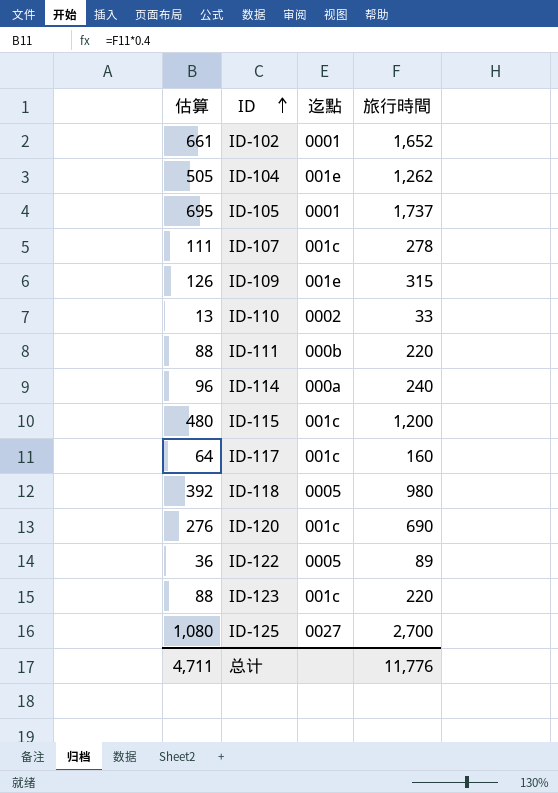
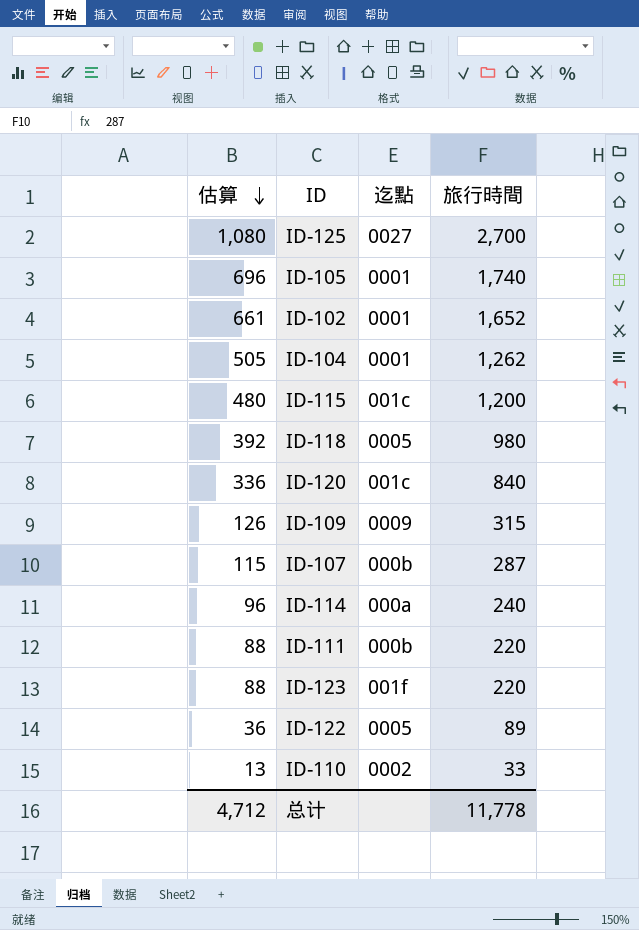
row order: ID ascending -> 估算 descending
row ID-117: 64 | 001c | 160 -> none
ID-105 | 估算: 695 -> 696
ID-105 | 旅行時間: 1,737 -> 1,740
ID-104 | 迄點: 001e -> 0001
ID-120 | 估算: 276 -> 336
ID-120 | 旅行時間: 690 -> 840
ID-109 | 迄點: 001e -> 0009
ID-107 | 估算: 111 -> 115
ID-107 | 迄點: 001c -> 000b
ID-107 | 旅行時間: 278 -> 287
ID-123 | 迄點: 001c -> 001f
总计 | 估算: 4,711 -> 4,712
总计 | 旅行時間: 11,776 -> 11,778

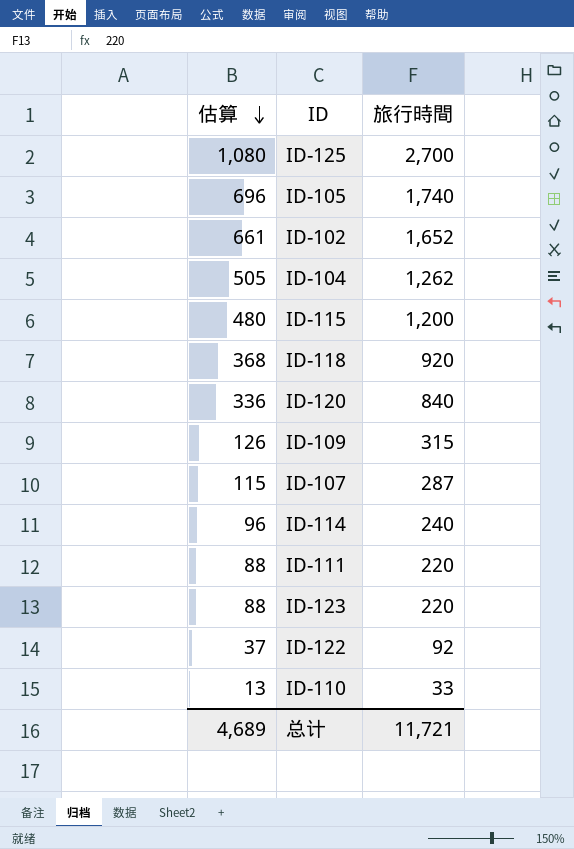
column 迄點 | position: 3 -> none
ID-118 | 估算: 392 -> 368
ID-118 | 旅行時間: 980 -> 920
ID-122 | 估算: 36 -> 37
ID-122 | 旅行時間: 89 -> 92
总计 | 估算: 4,712 -> 4,689
总计 | 旅行時間: 11,778 -> 11,721

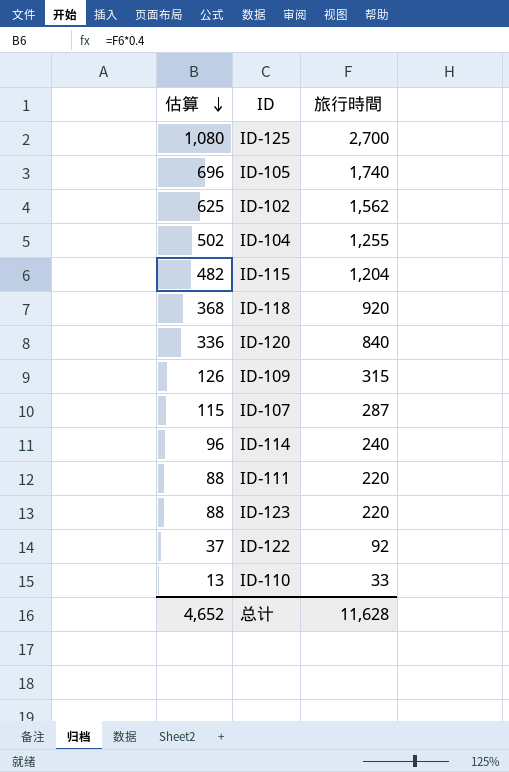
ID-102 | 估算: 661 -> 625
ID-102 | 旅行時間: 1,652 -> 1,562
ID-104 | 估算: 505 -> 502
ID-104 | 旅行時間: 1,262 -> 1,255
ID-115 | 估算: 480 -> 482
ID-115 | 旅行時間: 1,200 -> 1,204
总计 | 估算: 4,689 -> 4,652
总计 | 旅行時間: 11,721 -> 11,628

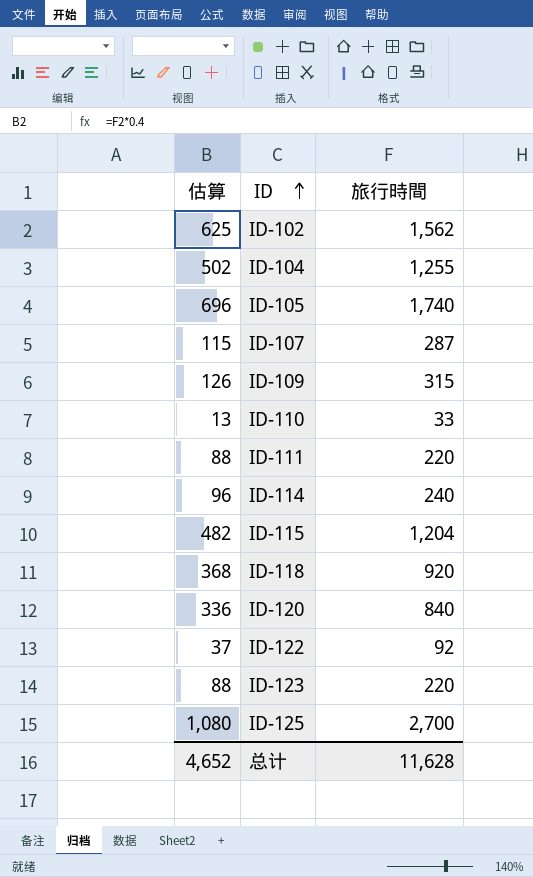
row order: 估算 descending -> ID ascending

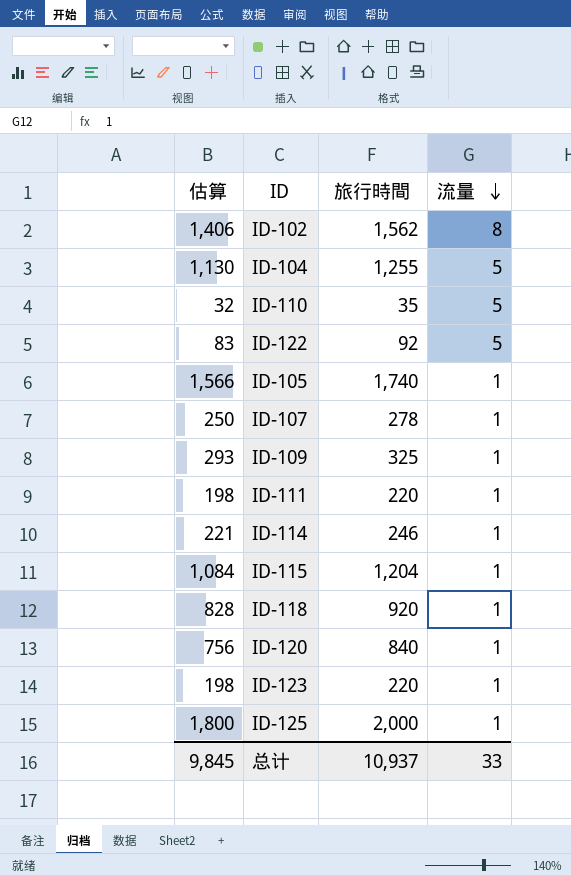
row order: ID ascending -> 流量 descending
column 估算 | formula: [旅行時間] * 0.4 -> [旅行時間] * 0.9
column 流量 | position: none -> 4
ID-110 | 旅行時間: 33 -> 35
ID-107 | 旅行時間: 287 -> 278
ID-109 | 旅行時間: 315 -> 325
ID-114 | 旅行時間: 240 -> 246
ID-125 | 旅行時間: 2,700 -> 2,000
总计 | 估算: 4,652 -> 9,845
总计 | 旅行時間: 11,628 -> 10,937

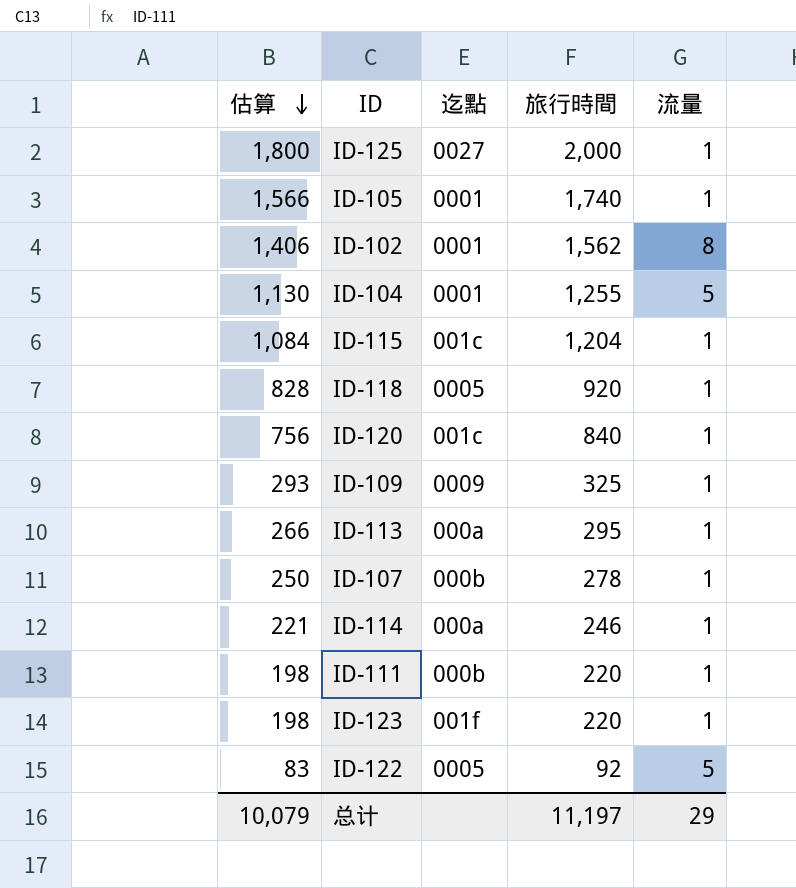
row order: 流量 descending -> 估算 descending
column 迄點 | position: none -> 3
row ID-110: 32 | 35 | 5 -> none
row ID-113: none -> 266 | 000a | 295 | 1
总计 | 估算: 9,845 -> 10,079
总计 | 旅行時間: 10,937 -> 11,197
总计 | 流量: 33 -> 29

